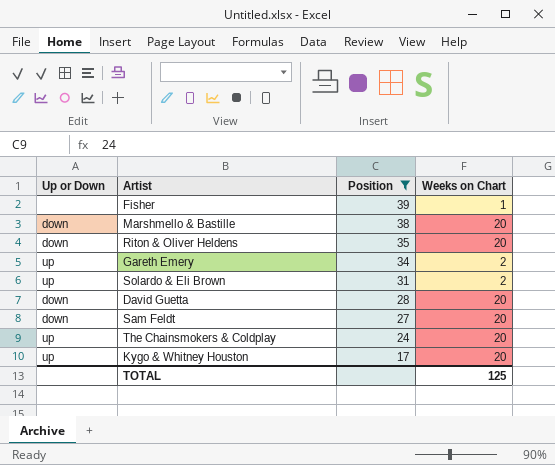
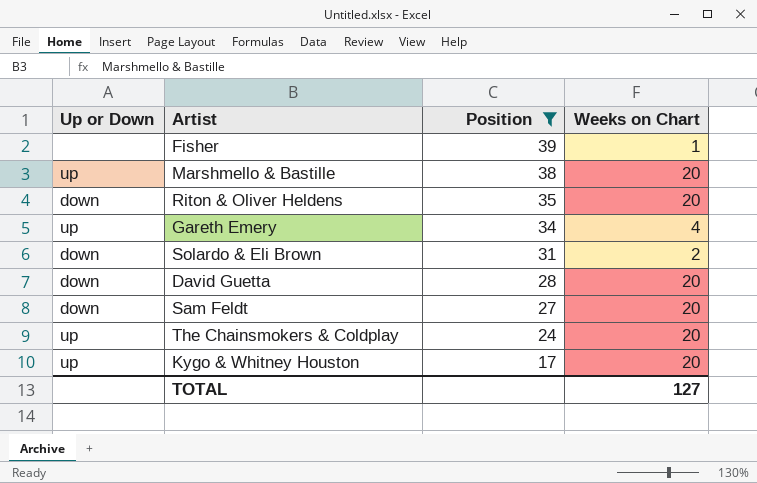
Marshmello & Bastille | Up or Down: down -> up
Gareth Emery | Weeks on Chart: 2 -> 4
Solardo & Eli Brown | Up or Down: up -> down
TOTAL | Weeks on Chart: 125 -> 127

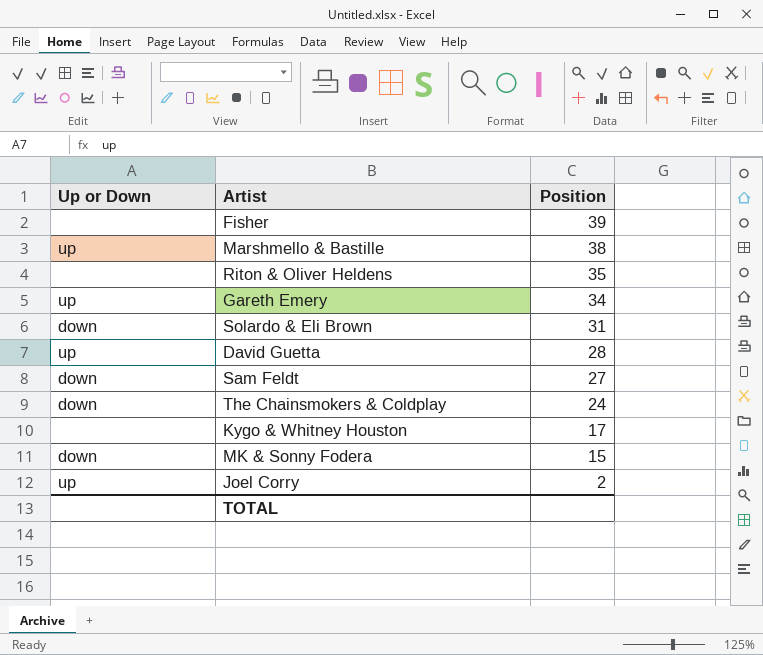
filter: Position >= 17 -> none
column Weeks on Chart | position: 4 -> none
Riton & Oliver Heldens | Up or Down: down -> none
David Guetta | Up or Down: down -> up
The Chainsmokers & Coldplay | Up or Down: up -> down
Kygo & Whitney Houston | Up or Down: up -> none

